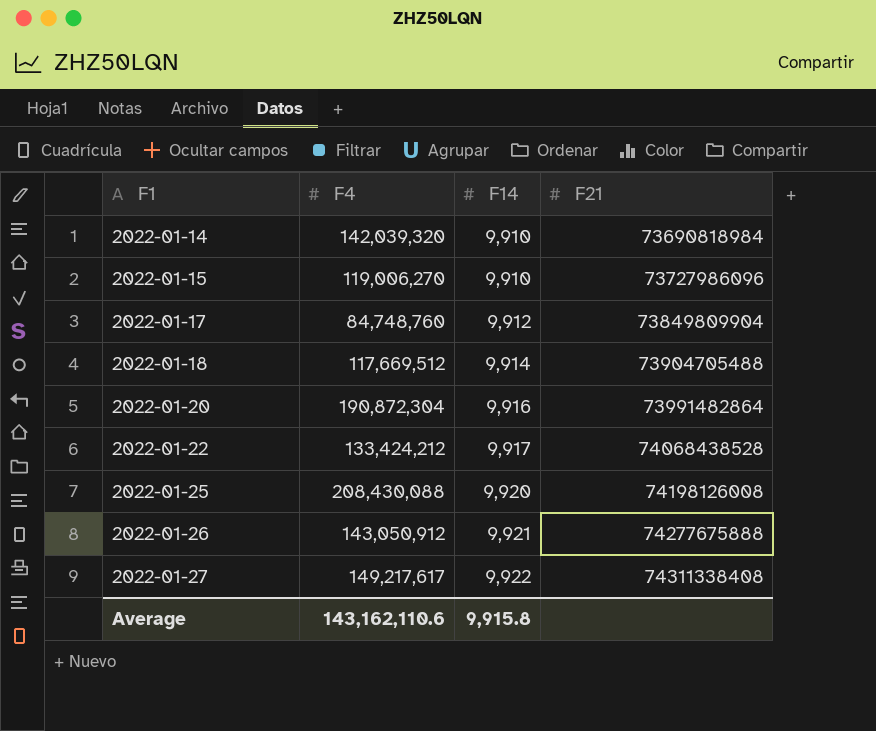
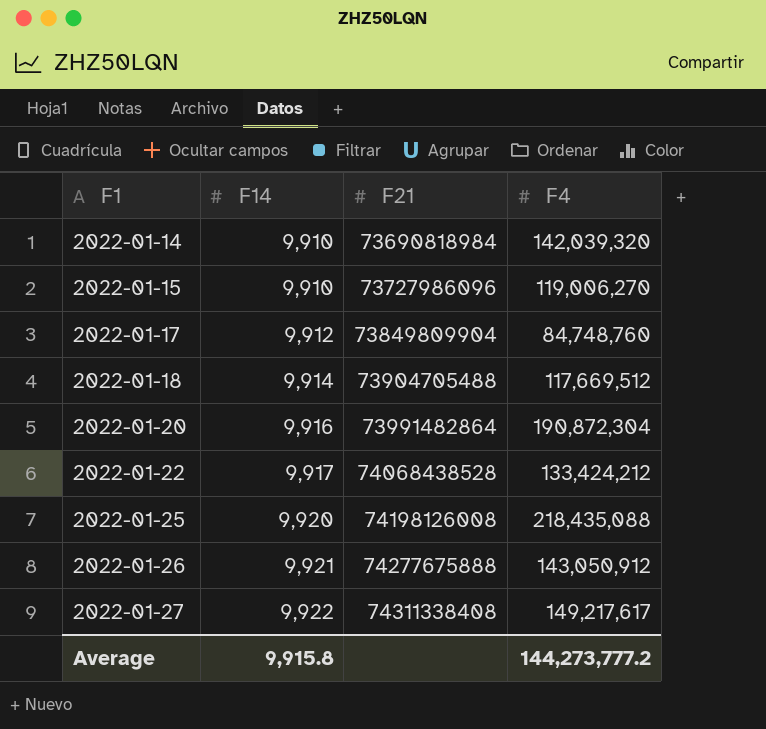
column F4 | position: 2 -> 4
2022-01-25 | F4: 208,430,088 -> 218,435,088
Average | F4: 143,162,110.6 -> 144,273,777.2

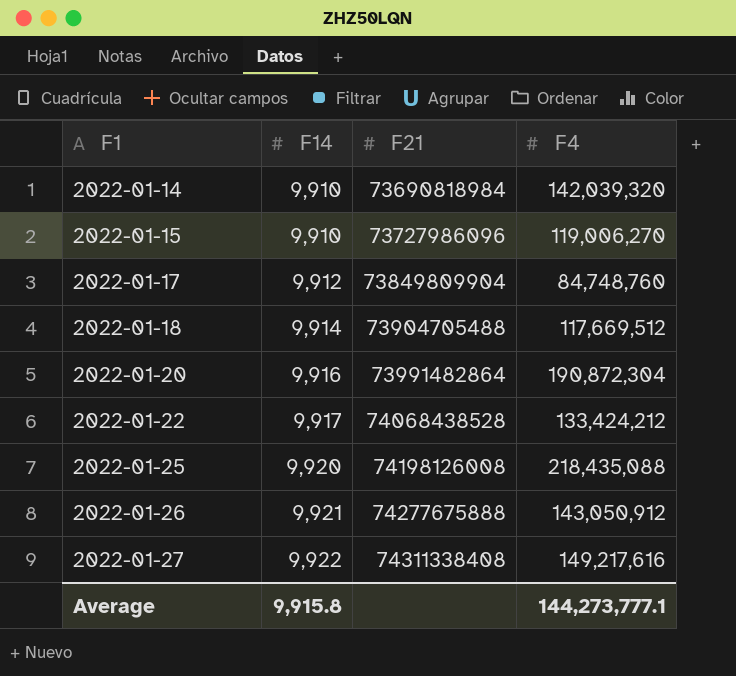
2022-01-27 | F4: 149,217,617 -> 149,217,616
Average | F4: 144,273,777.2 -> 144,273,777.1

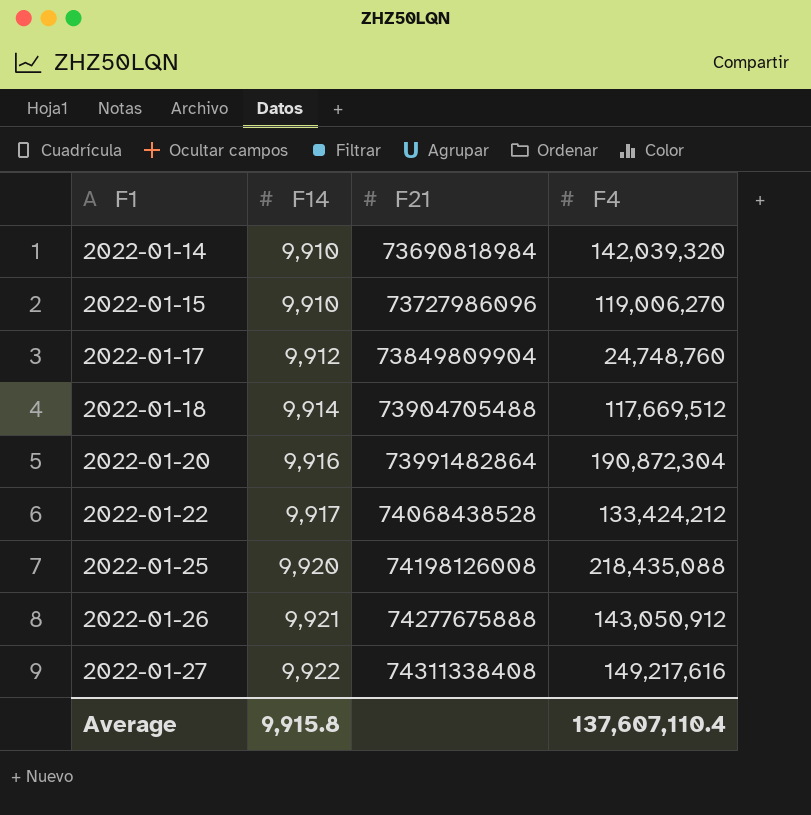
2022-01-17 | F4: 84,748,760 -> 24,748,760
Average | F4: 144,273,777.1 -> 137,607,110.4

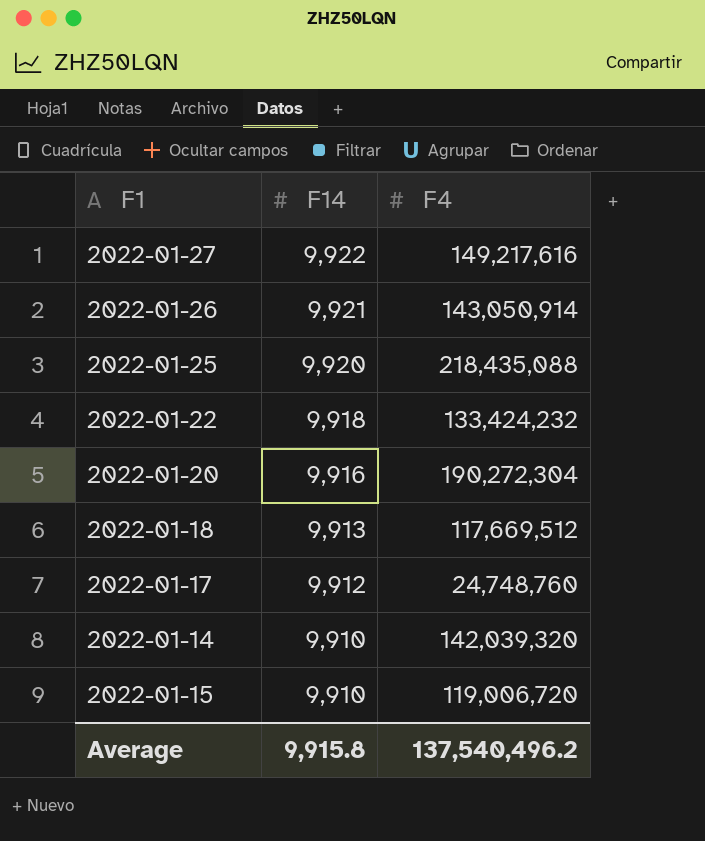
row order: F1 ascending -> F14 descending
column F21 | position: 3 -> none
2022-01-26 | F4: 143,050,912 -> 143,050,914
2022-01-22 | F14: 9,917 -> 9,918
2022-01-22 | F4: 133,424,212 -> 133,424,232
2022-01-20 | F4: 190,872,304 -> 190,272,304
2022-01-18 | F14: 9,914 -> 9,913
2022-01-15 | F4: 119,006,270 -> 119,006,720
Average | F4: 137,607,110.4 -> 137,540,496.2

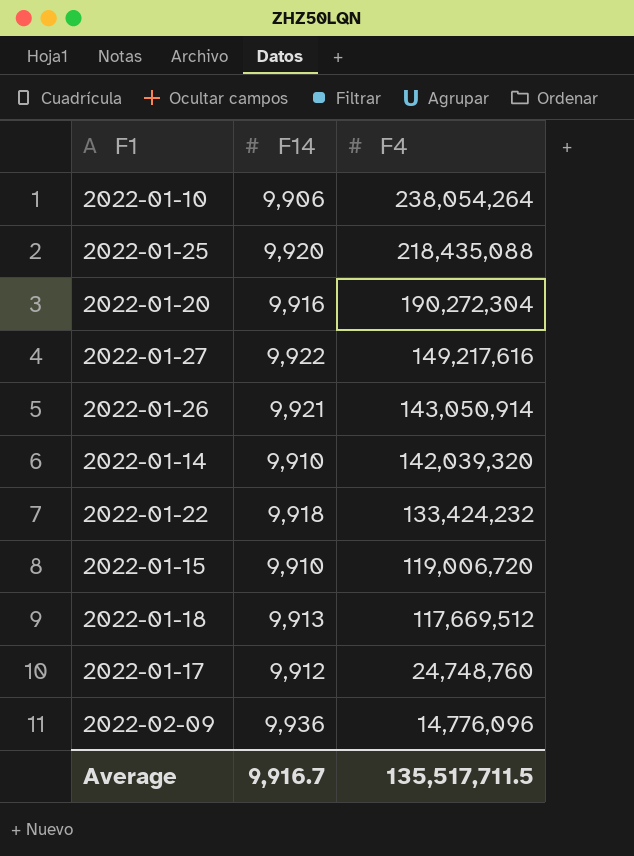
row order: F14 descending -> F4 descending
row 2022-01-10: none -> 9,906 | 238,054,264
row 2022-02-09: none -> 9,936 | 14,776,096
Average | F14: 9,915.8 -> 9,916.7
Average | F4: 137,540,496.2 -> 135,517,711.5

